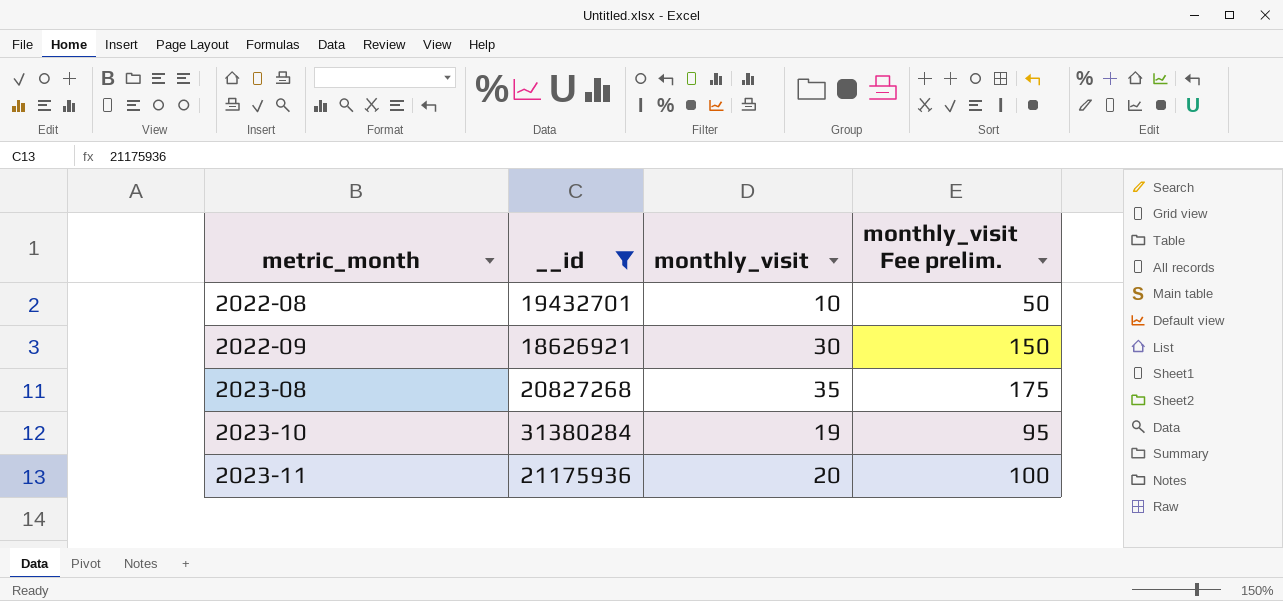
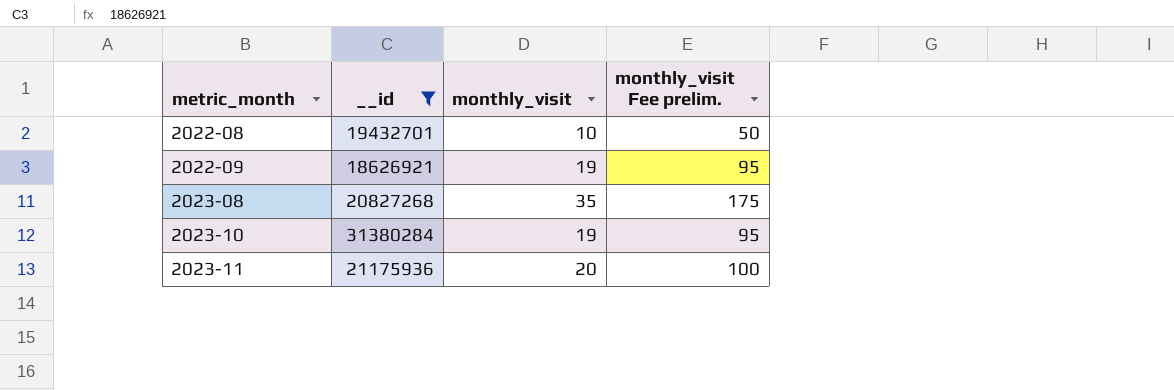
2022-09 | monthly_visit: 30 -> 19
2022-09 | monthly_visit Fee prelim.: 150 -> 95

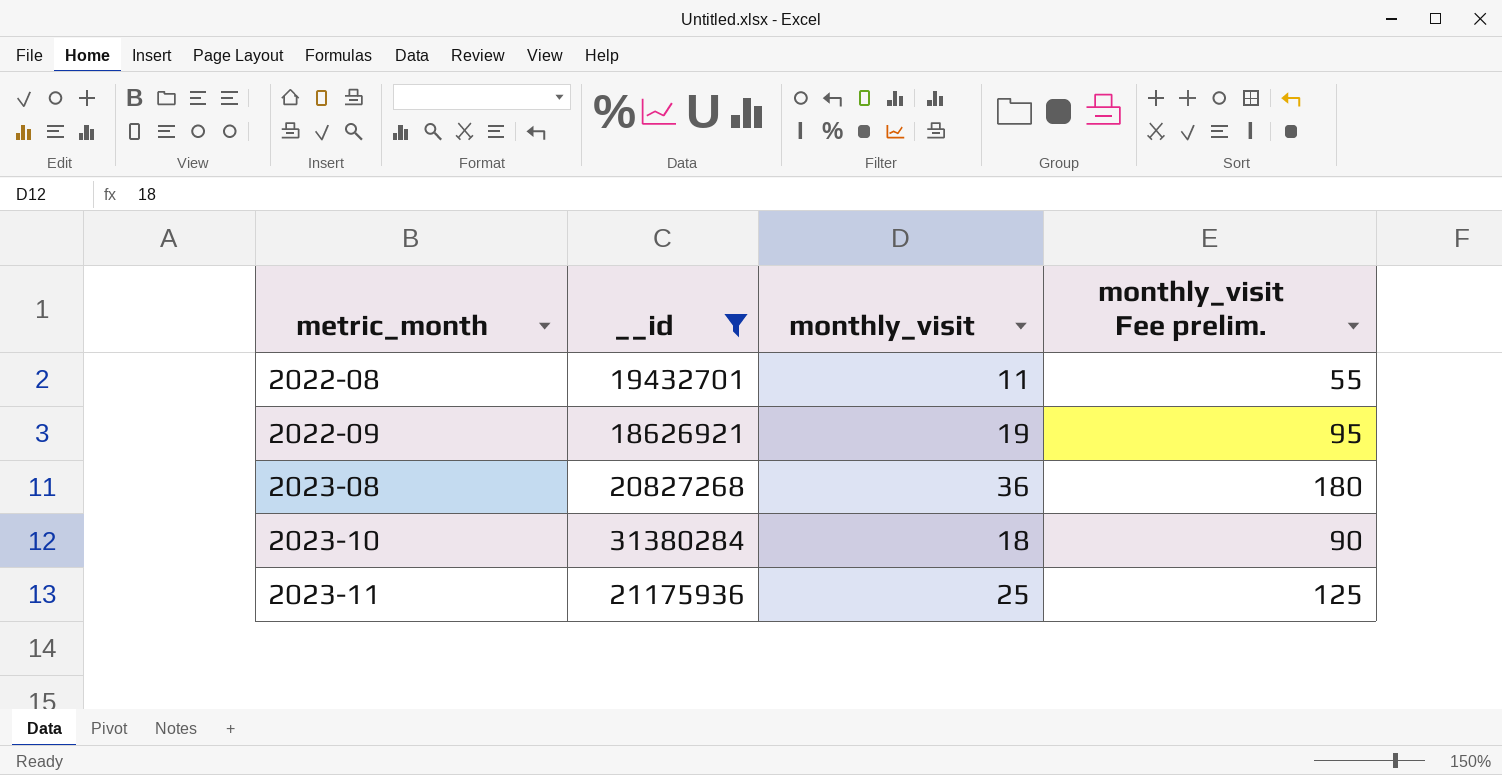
2022-08 | monthly_visit: 10 -> 11
2022-08 | monthly_visit Fee prelim.: 50 -> 55
2023-08 | monthly_visit: 35 -> 36
2023-08 | monthly_visit Fee prelim.: 175 -> 180
2023-10 | monthly_visit: 19 -> 18
2023-10 | monthly_visit Fee prelim.: 95 -> 90
2023-11 | monthly_visit: 20 -> 25
2023-11 | monthly_visit Fee prelim.: 100 -> 125

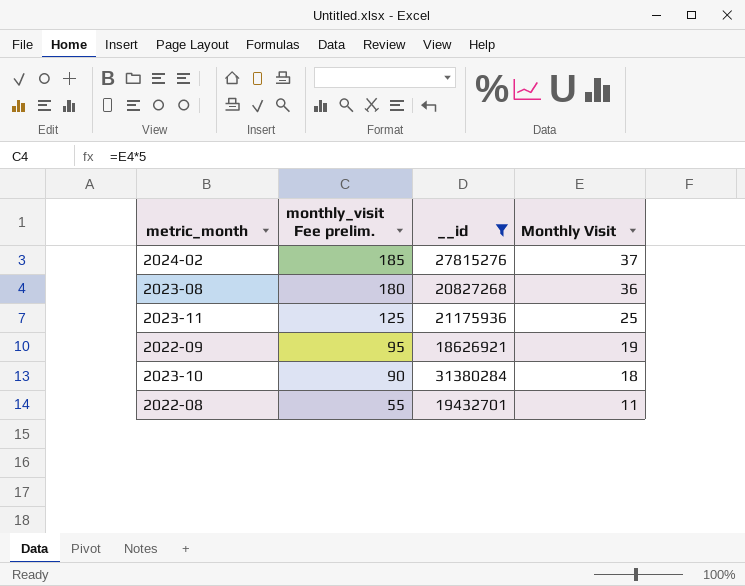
row order: metric_month ascending -> monthly_visit Fee prelim. descending
column monthly_visit Fee prelim. | position: 4 -> 2
column name: monthly_visit -> Monthly Visit
row 2024-02: none -> 185 | 27815276 | 37

